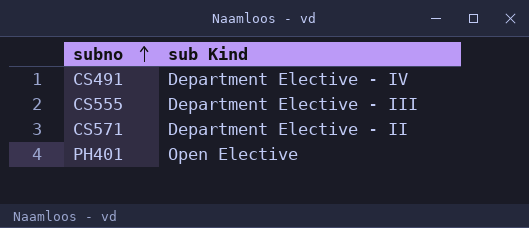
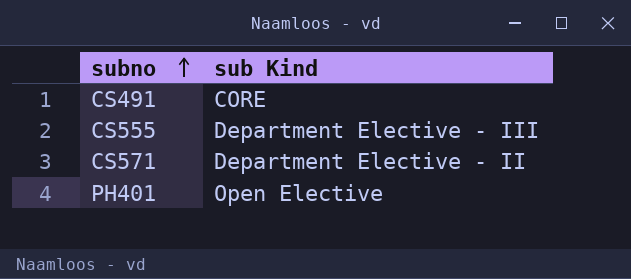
CS491 | sub Kind: Department Elective - IV -> CORE

